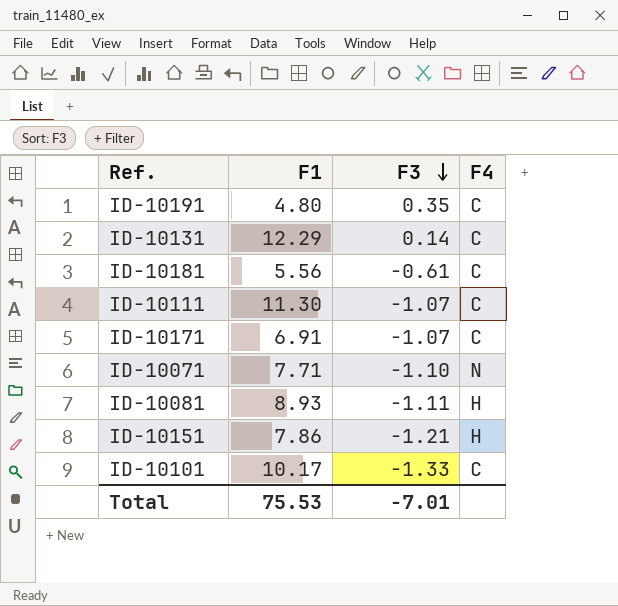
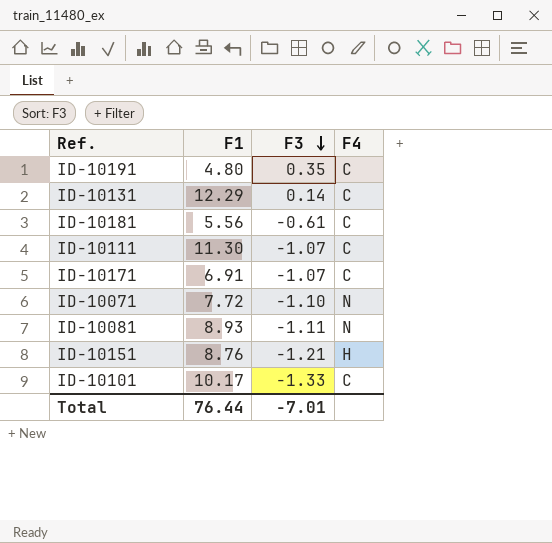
ID-10071 | F1: 7.71 -> 7.72
ID-10081 | F4: H -> N
ID-10151 | F1: 7.86 -> 8.76
Total | F1: 75.53 -> 76.44

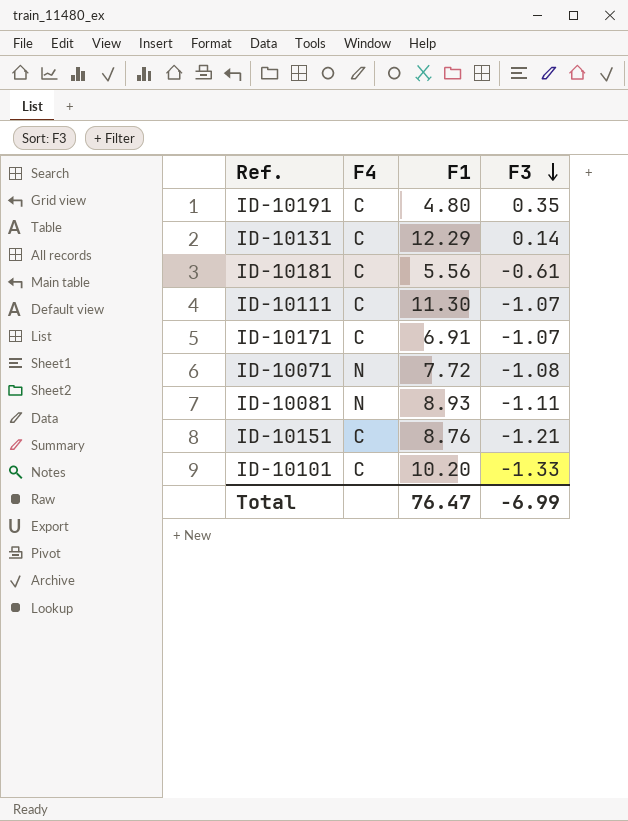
column F4 | position: 4 -> 2
ID-10071 | F3: -1.10 -> -1.08
ID-10151 | F4: H -> C
ID-10101 | F1: 10.17 -> 10.20
Total | F1: 76.44 -> 76.47
Total | F3: -7.01 -> -6.99

